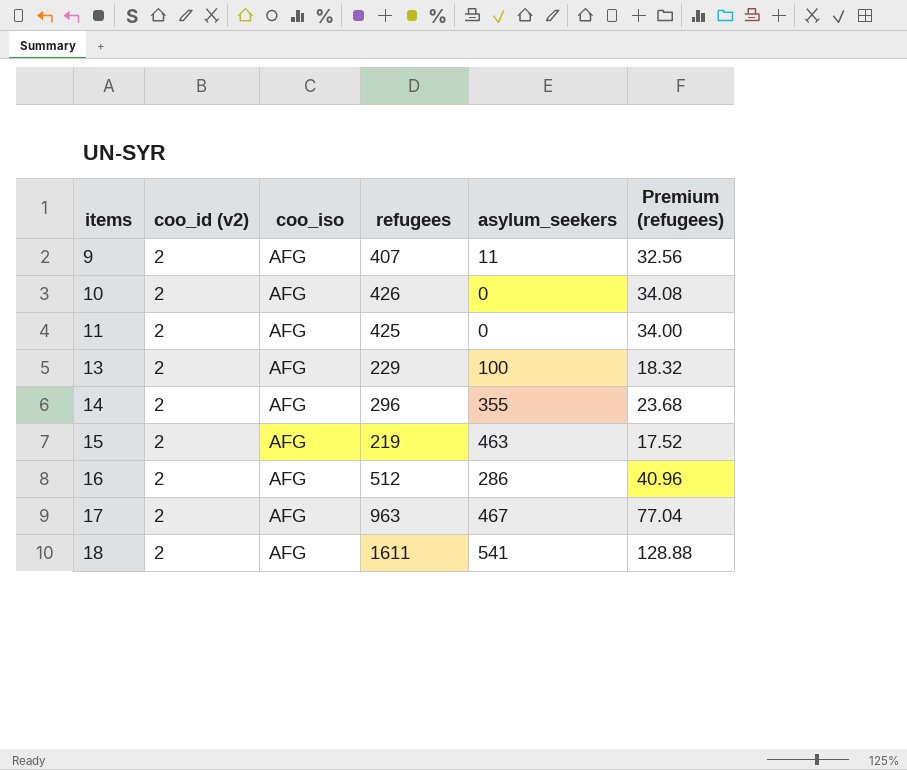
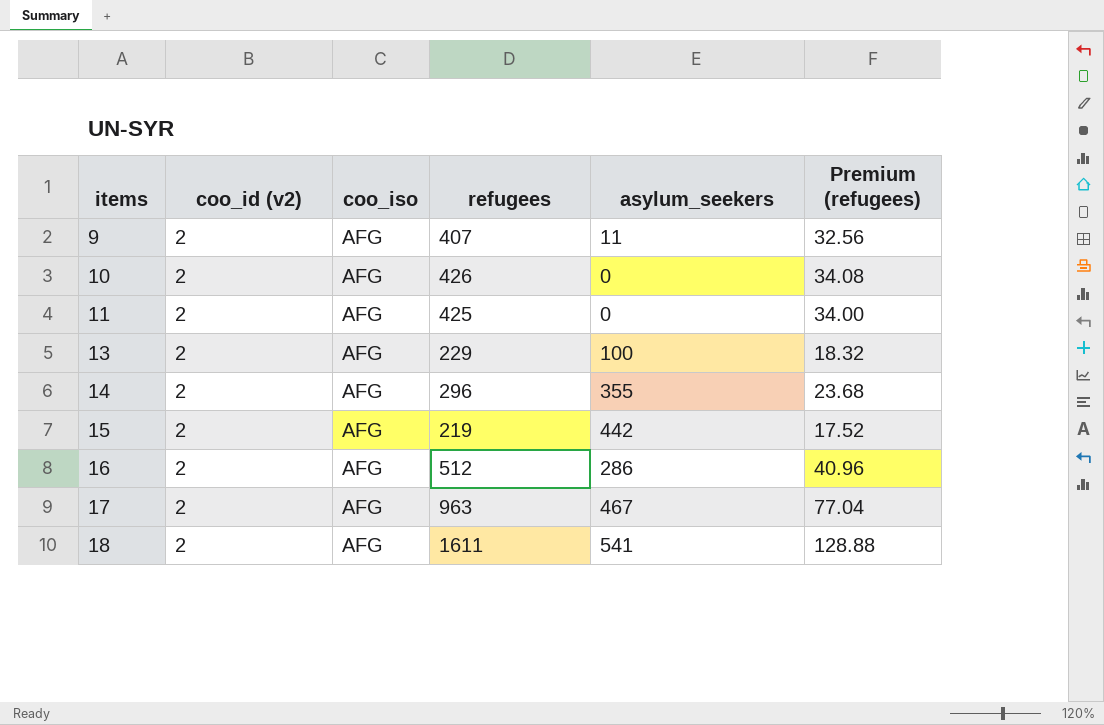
15 | asylum_seekers: 463 -> 442

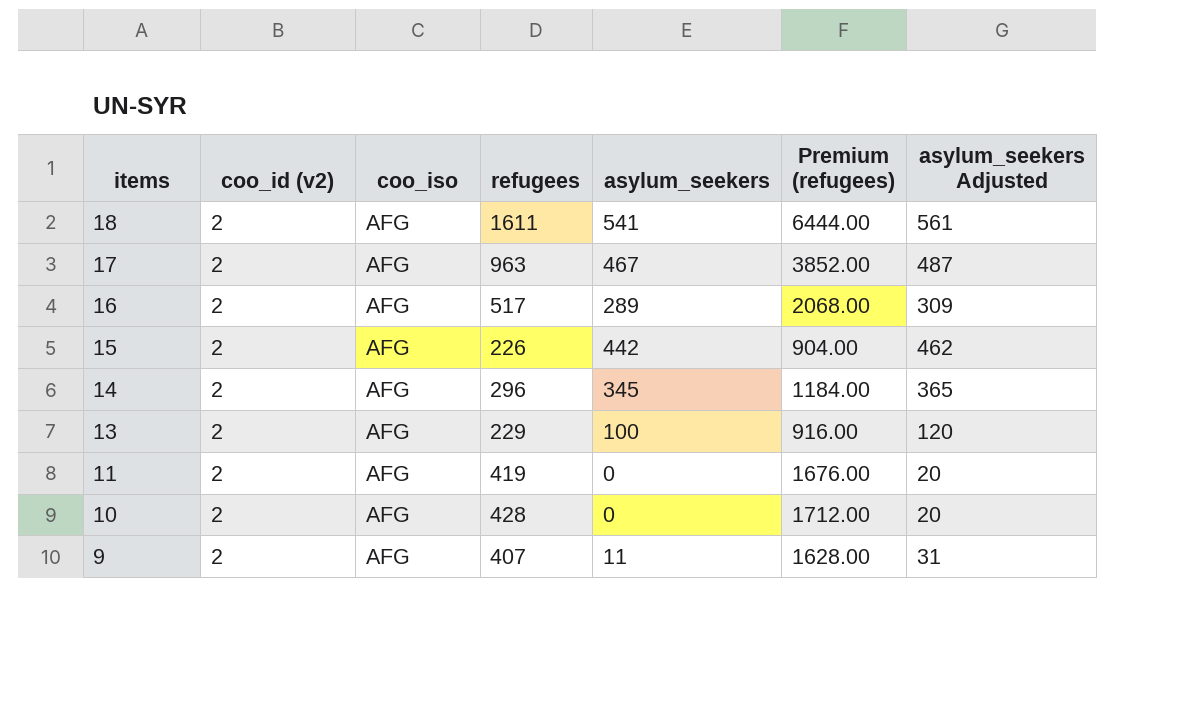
row order: items ascending -> items descending
column Premium (refugees) | formula: [refugees] * 0.08 -> [refugees] * 4
column asylum_seekers Adjusted | formula: none -> [asylum_seekers] + 20
16 | refugees: 512 -> 517
16 | asylum_seekers: 286 -> 289
15 | refugees: 219 -> 226
14 | asylum_seekers: 355 -> 345
11 | refugees: 425 -> 419
10 | refugees: 426 -> 428

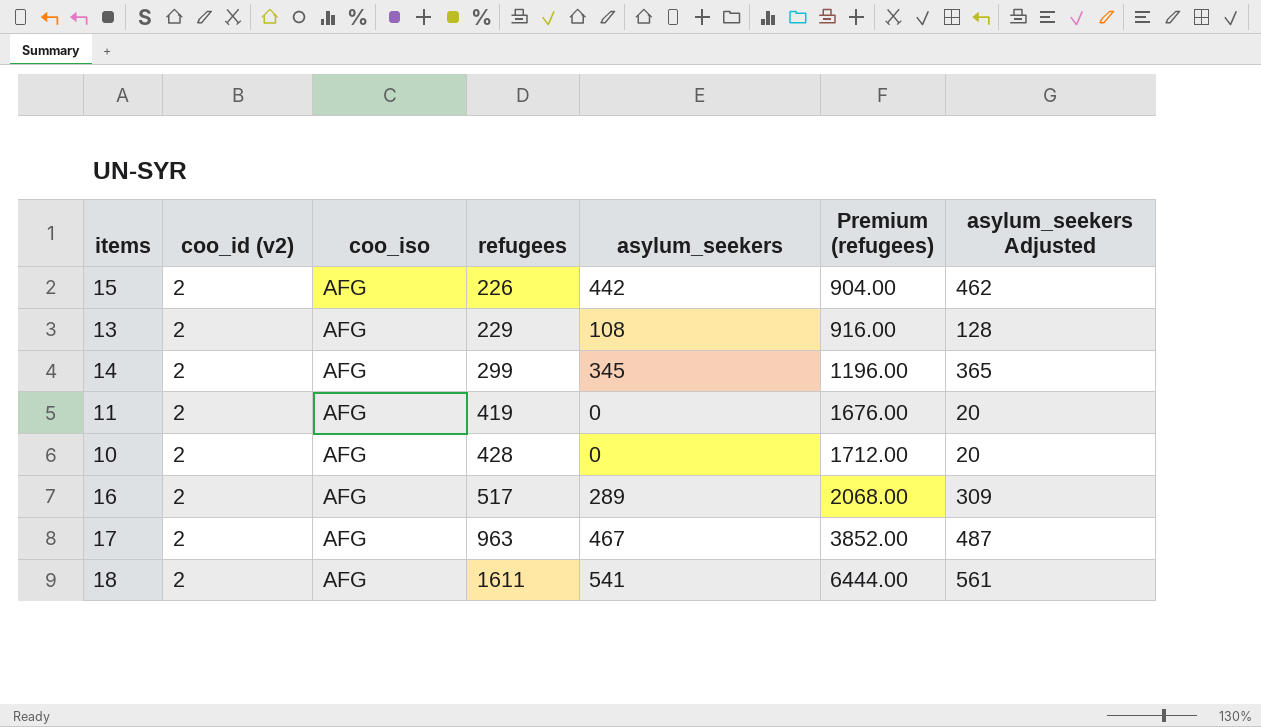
row order: items descending -> refugees ascending
row 9: 2 | AFG | 407 | 11 | 1628.00 | 31 -> none
13 | asylum_seekers: 100 -> 108
13 | asylum_seekers Adjusted: 120 -> 128
14 | refugees: 296 -> 299
14 | Premium (refugees): 1184.00 -> 1196.00

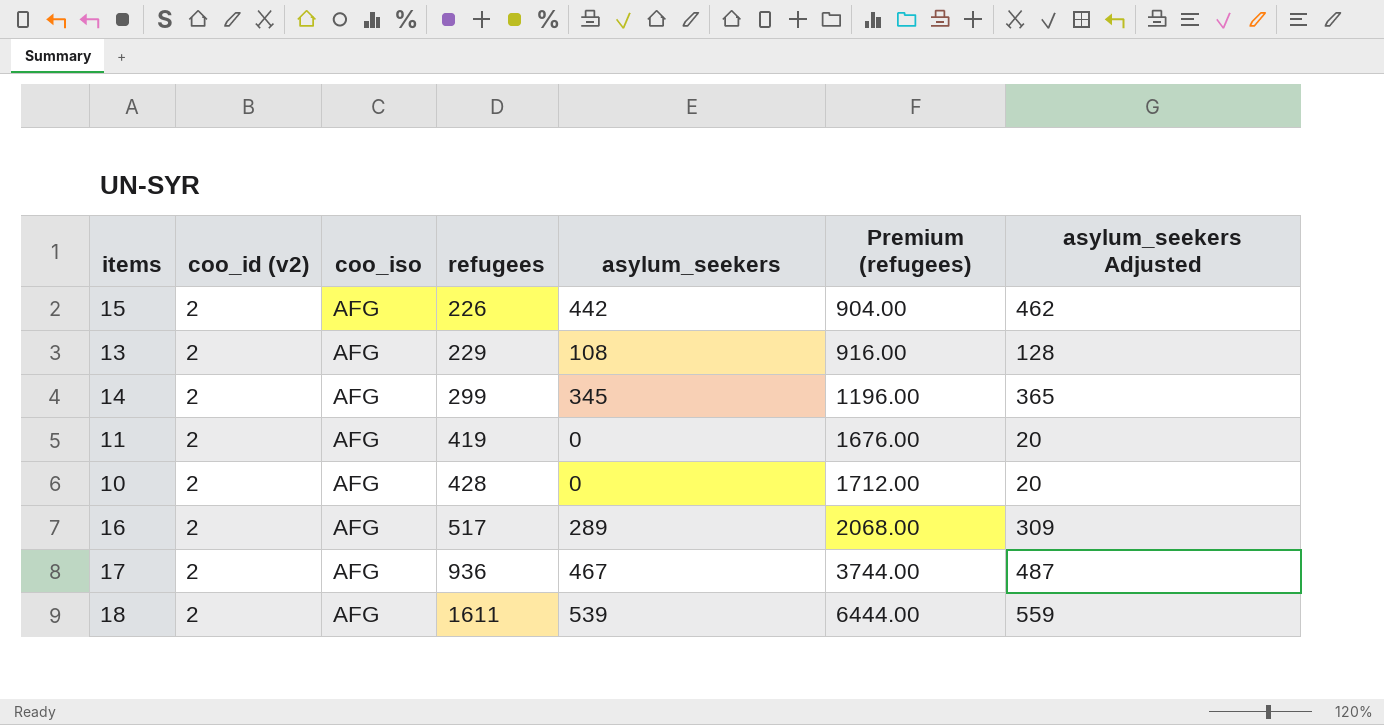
17 | refugees: 963 -> 936
17 | Premium (refugees): 3852.00 -> 3744.00
18 | asylum_seekers: 541 -> 539
18 | asylum_seekers Adjusted: 561 -> 559

